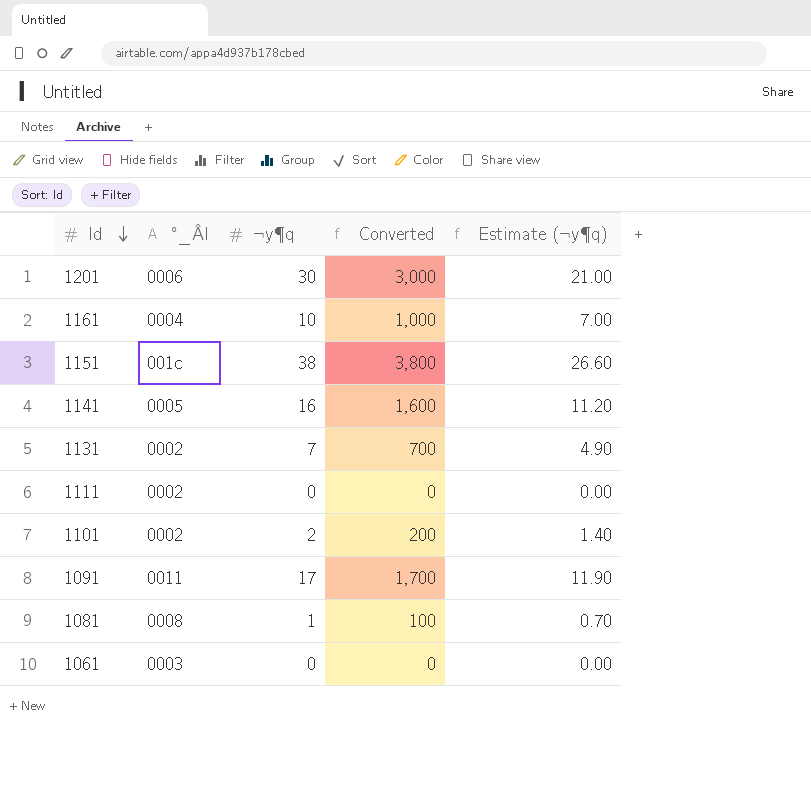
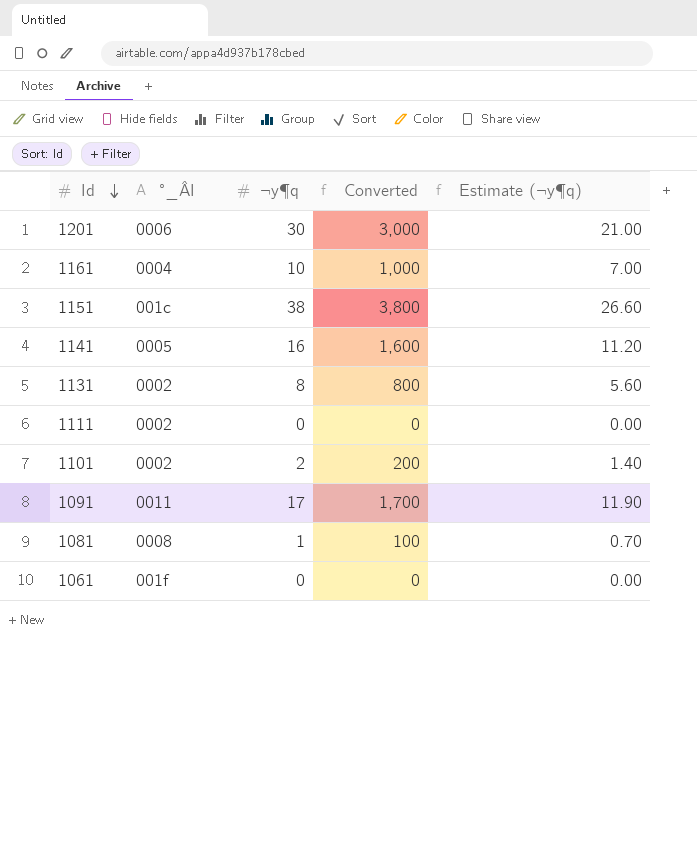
1131 | ¬y¶q: 7 -> 8
1131 | Converted: 700 -> 800
1131 | Estimate (¬y¶q): 4.90 -> 5.60
1061 | °_ÂI: 0003 -> 001f

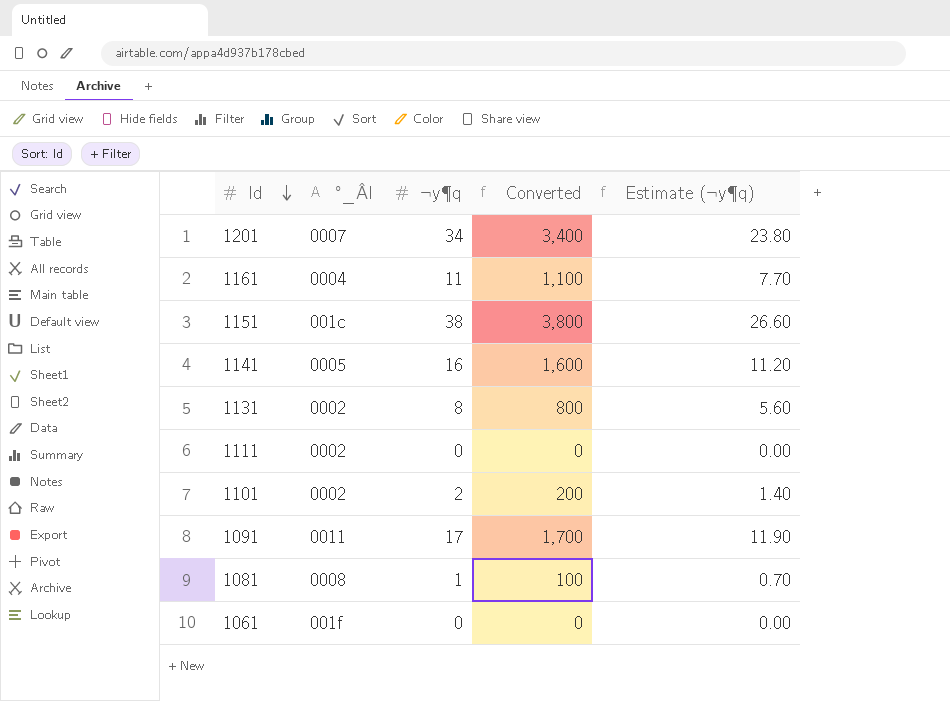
1201 | °_ÂI: 0006 -> 0007
1201 | ¬y¶q: 30 -> 34
1201 | Converted: 3,000 -> 3,400
1201 | Estimate (¬y¶q): 21.00 -> 23.80
1161 | ¬y¶q: 10 -> 11
1161 | Converted: 1,000 -> 1,100
1161 | Estimate (¬y¶q): 7.00 -> 7.70

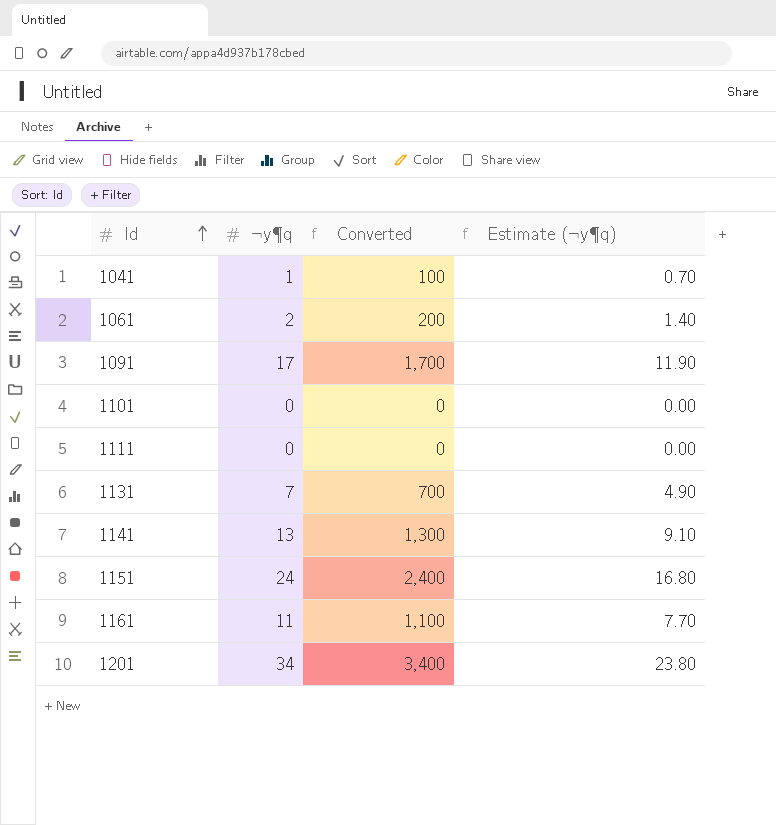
row order: Id descending -> Id ascending
column °_ÂI | position: 2 -> none
row 1081: 0008 | 1 | 100 | 0.70 -> none
row 1041: none -> 1 | 100 | 0.70
1061 | ¬y¶q: 0 -> 2
1061 | Converted: 0 -> 200
1061 | Estimate (¬y¶q): 0.00 -> 1.40
1101 | ¬y¶q: 2 -> 0
1101 | Converted: 200 -> 0
1101 | Estimate (¬y¶q): 1.40 -> 0.00
1131 | ¬y¶q: 8 -> 7
1131 | Converted: 800 -> 700
1131 | Estimate (¬y¶q): 5.60 -> 4.90
1141 | ¬y¶q: 16 -> 13
1141 | Converted: 1,600 -> 1,300
1141 | Estimate (¬y¶q): 11.20 -> 9.10
1151 | ¬y¶q: 38 -> 24
1151 | Converted: 3,800 -> 2,400
1151 | Estimate (¬y¶q): 26.60 -> 16.80

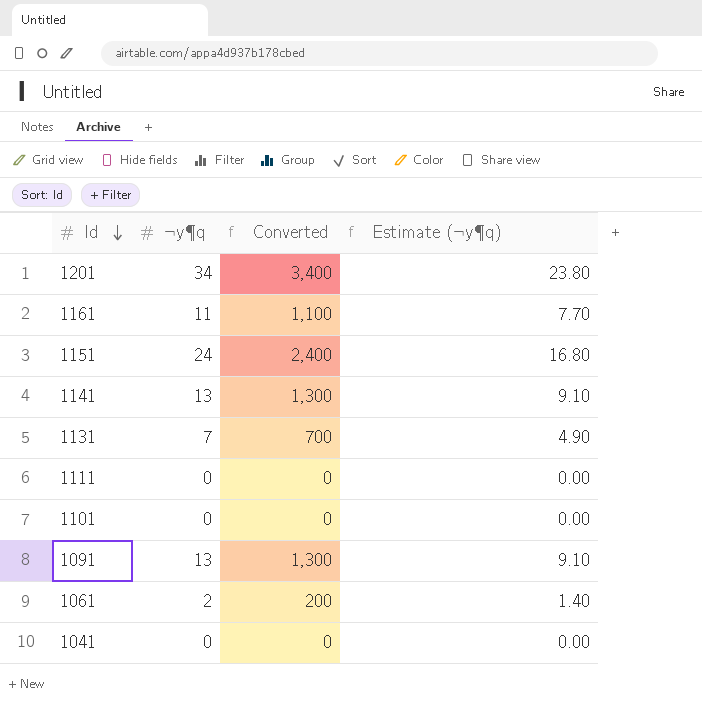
row order: Id ascending -> Id descending
1091 | ¬y¶q: 17 -> 13
1091 | Converted: 1,700 -> 1,300
1091 | Estimate (¬y¶q): 11.90 -> 9.10
1041 | ¬y¶q: 1 -> 0
1041 | Converted: 100 -> 0
1041 | Estimate (¬y¶q): 0.70 -> 0.00

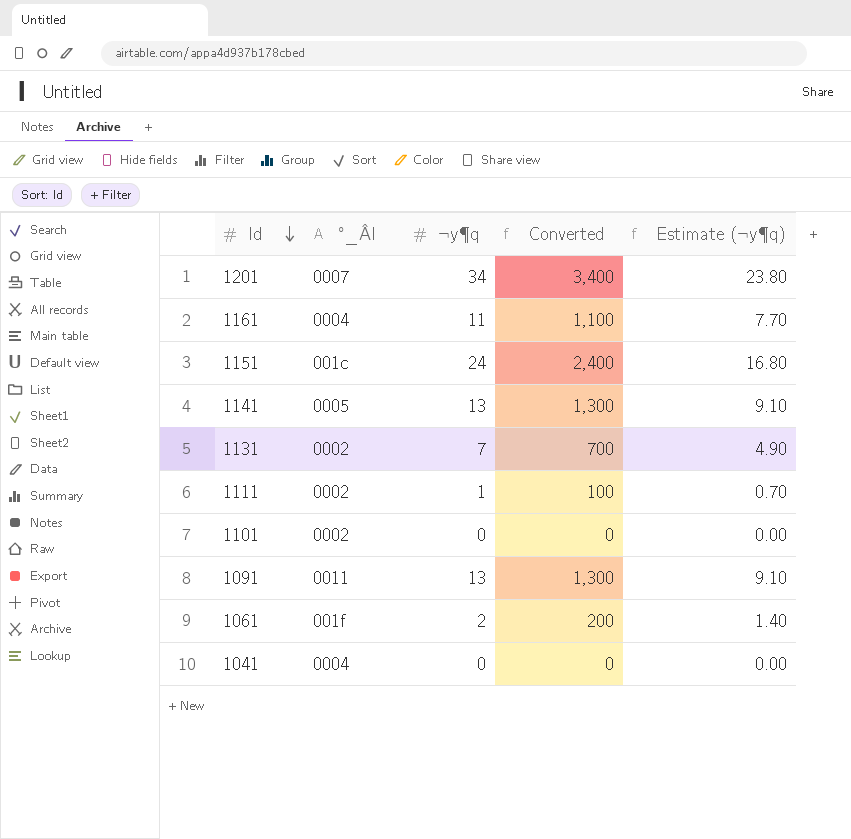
column °_ÂI | position: none -> 2
1111 | ¬y¶q: 0 -> 1
1111 | Converted: 0 -> 100
1111 | Estimate (¬y¶q): 0.00 -> 0.70

